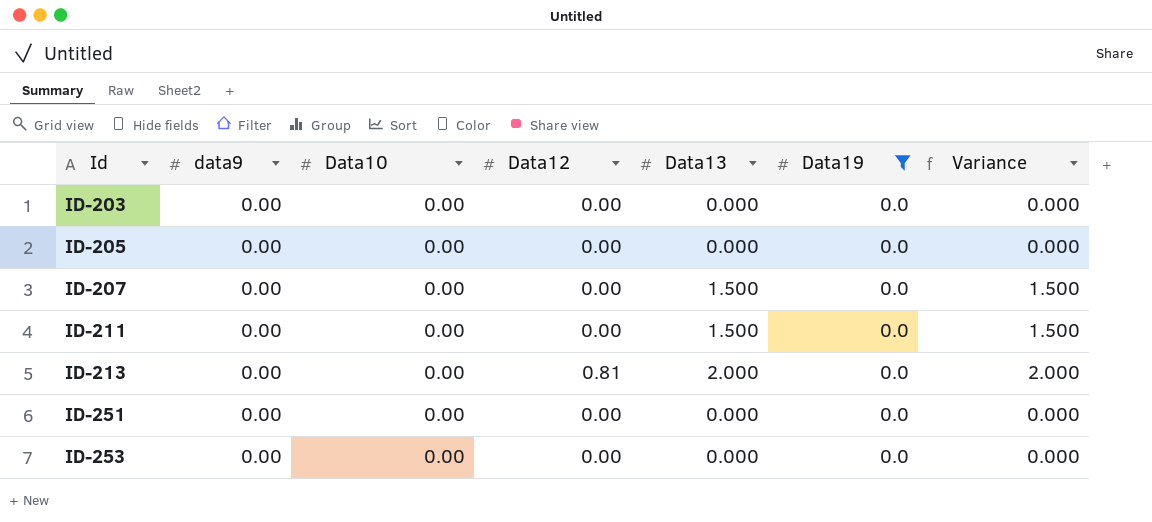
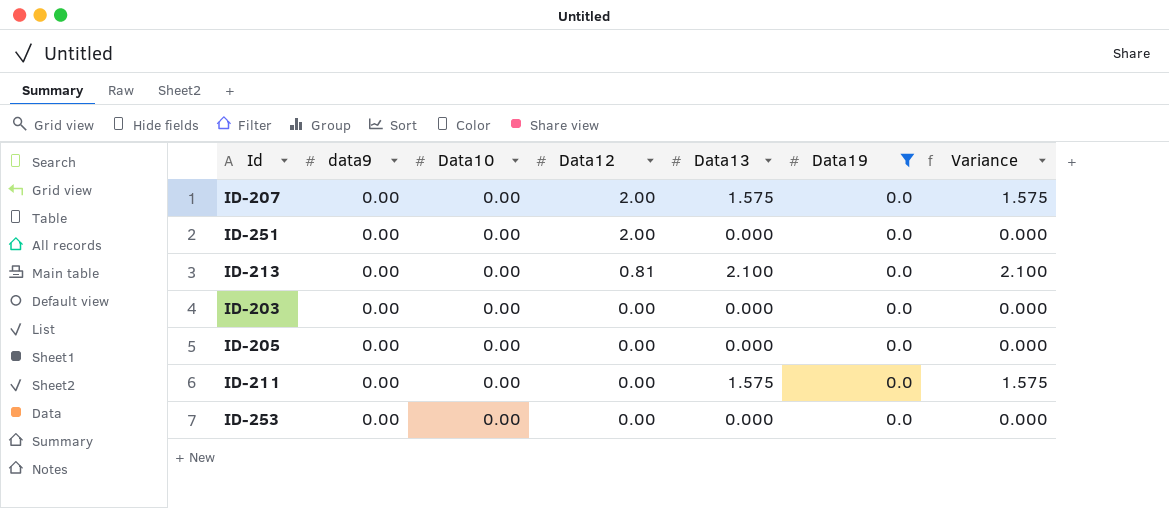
row order: Id ascending -> Data12 descending
ID-207 | Data12: 0.00 -> 2.00
ID-207 | Data13: 1.500 -> 1.575
ID-207 | Variance: 1.500 -> 1.575
ID-251 | Data12: 0.00 -> 2.00
ID-213 | Data13: 2.000 -> 2.100
ID-213 | Variance: 2.000 -> 2.100
ID-211 | Data13: 1.500 -> 1.575
ID-211 | Variance: 1.500 -> 1.575

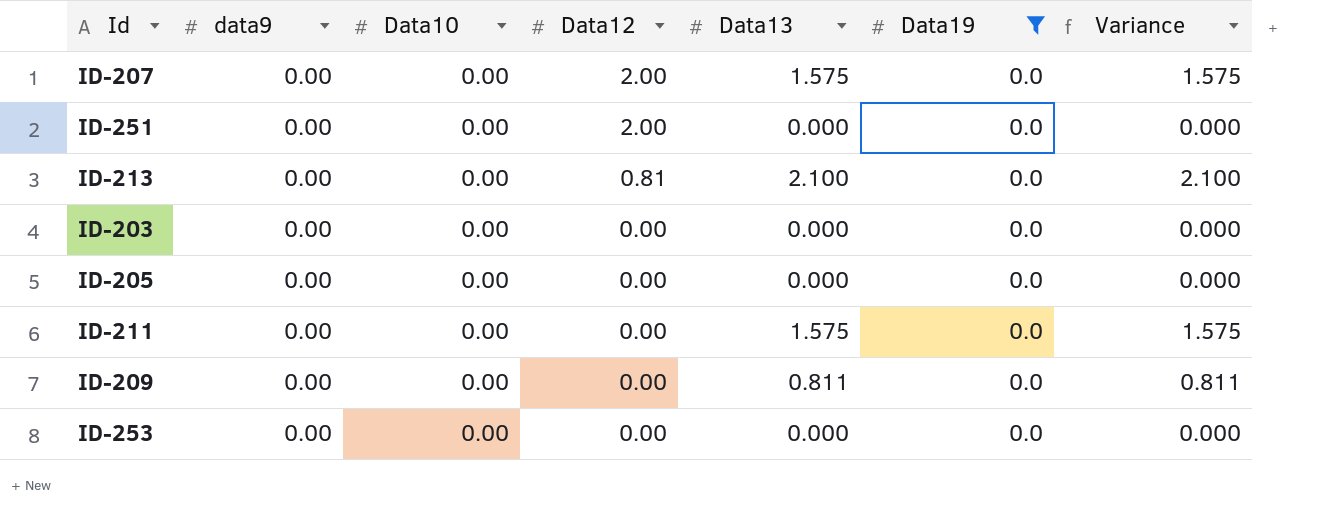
row ID-209: none -> 0.00 | 0.00 | 0.00 | 0.811 | 0.0 | 0.811

